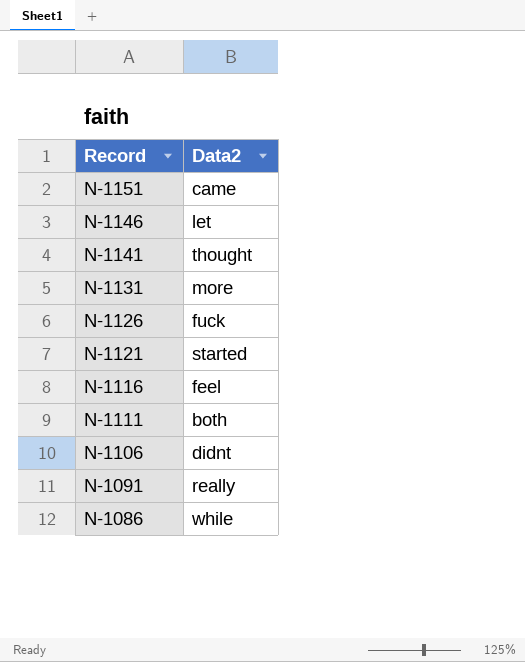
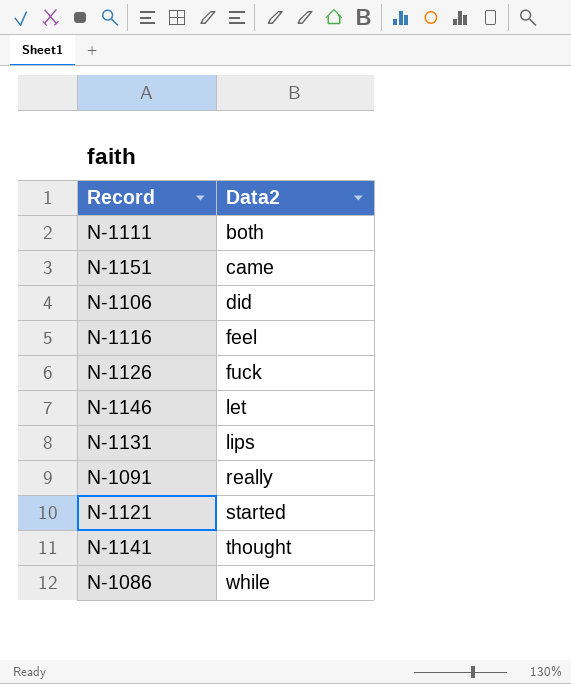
row order: Record descending -> Data2 ascending
N-1106 | Data2: didnt -> did
N-1131 | Data2: more -> lips

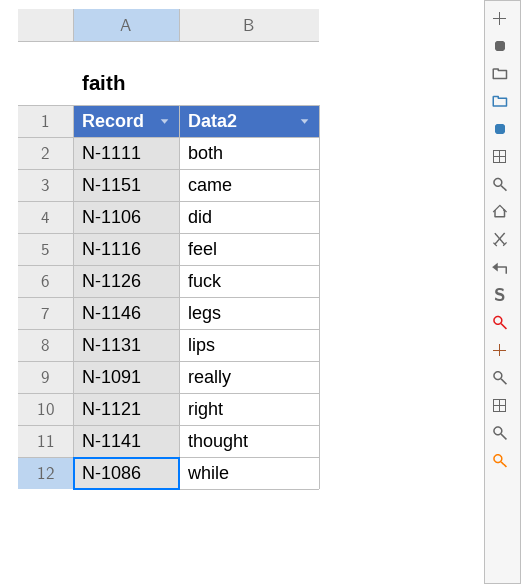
N-1146 | Data2: let -> legs
N-1121 | Data2: started -> right

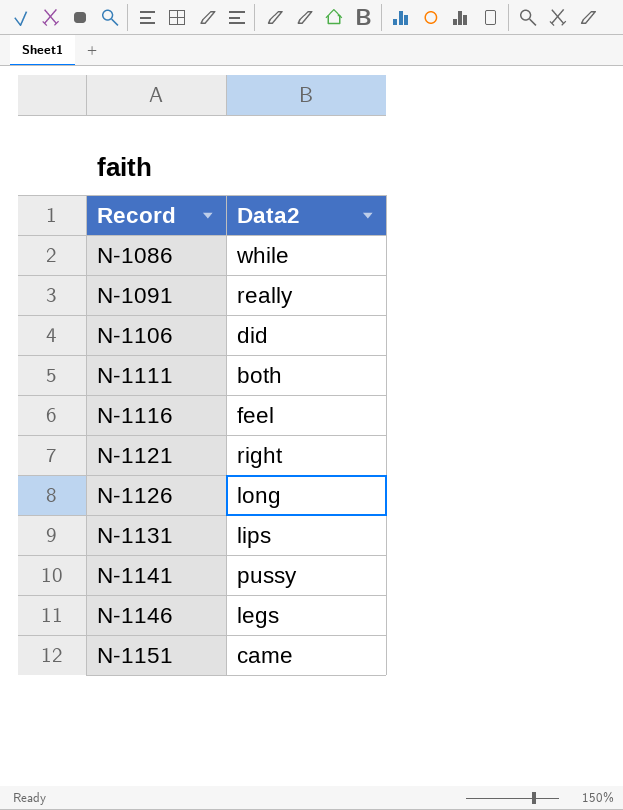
row order: Data2 ascending -> Record ascending
N-1126 | Data2: fuck -> long
N-1141 | Data2: thought -> pussy

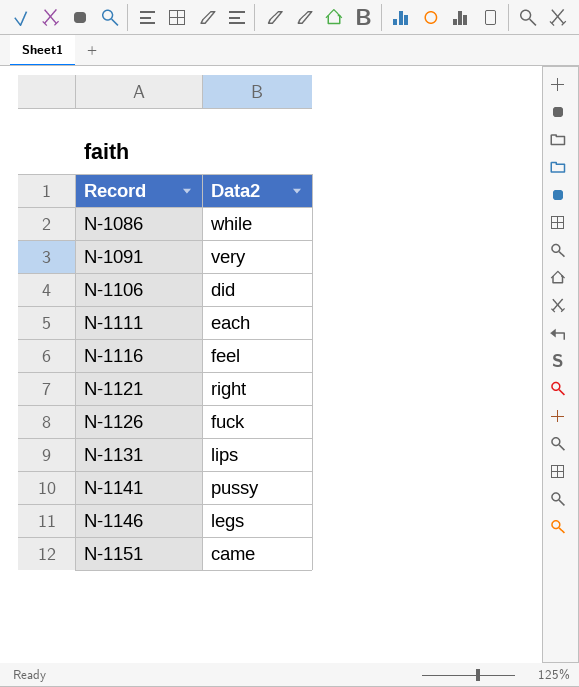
N-1091 | Data2: really -> very
N-1111 | Data2: both -> each
N-1126 | Data2: long -> fuck

